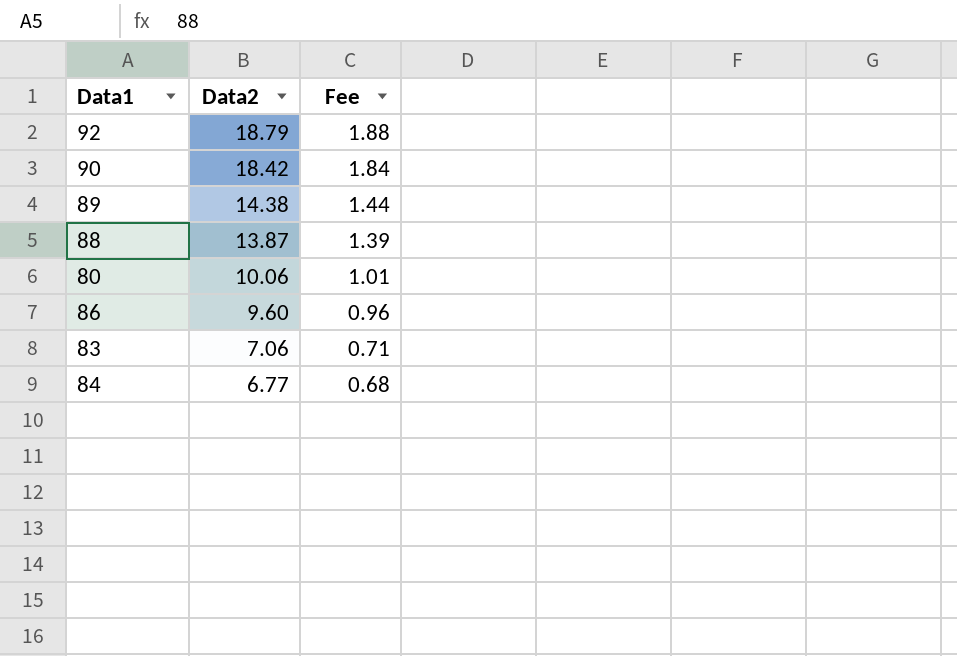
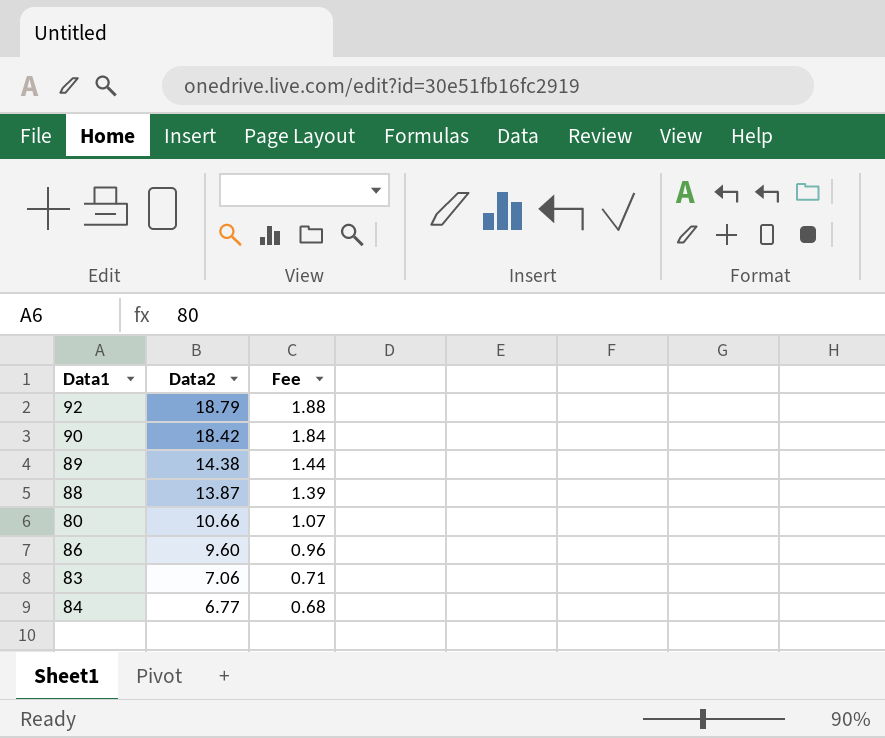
80 | Data2: 10.06 -> 10.66
80 | Fee: 1.01 -> 1.07

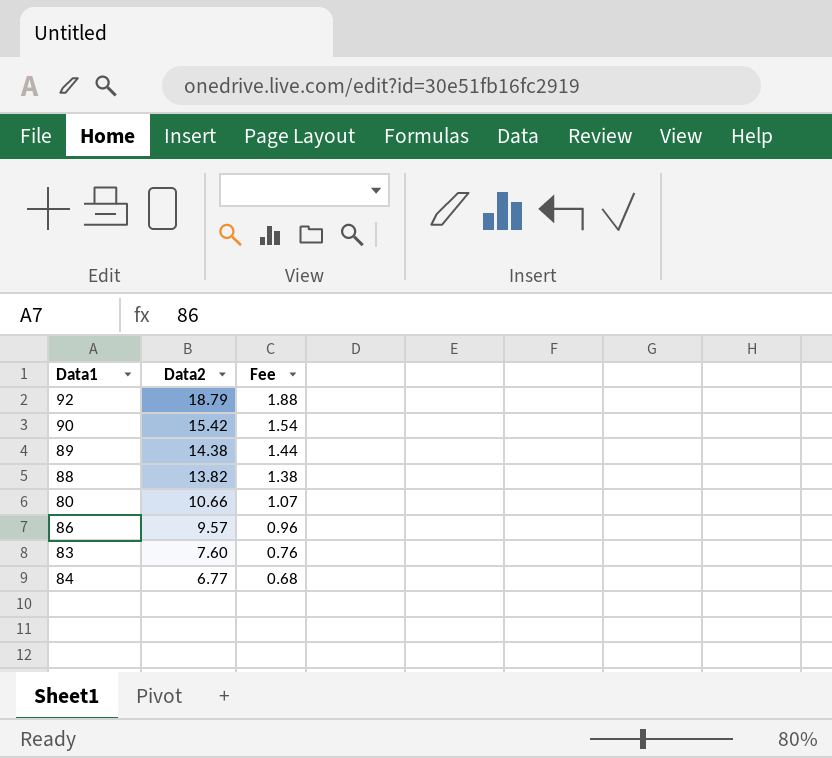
90 | Data2: 18.42 -> 15.42
90 | Fee: 1.84 -> 1.54
88 | Data2: 13.87 -> 13.82
88 | Fee: 1.39 -> 1.38
86 | Data2: 9.60 -> 9.57
83 | Data2: 7.06 -> 7.60
83 | Fee: 0.71 -> 0.76

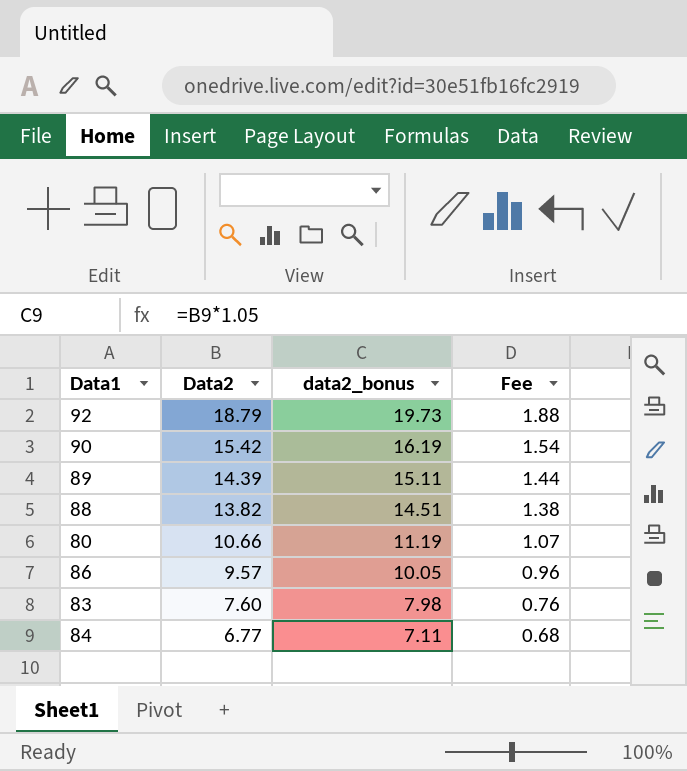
column data2_bonus | formula: none -> [Data2] * 1.05
89 | Data2: 14.38 -> 14.39

